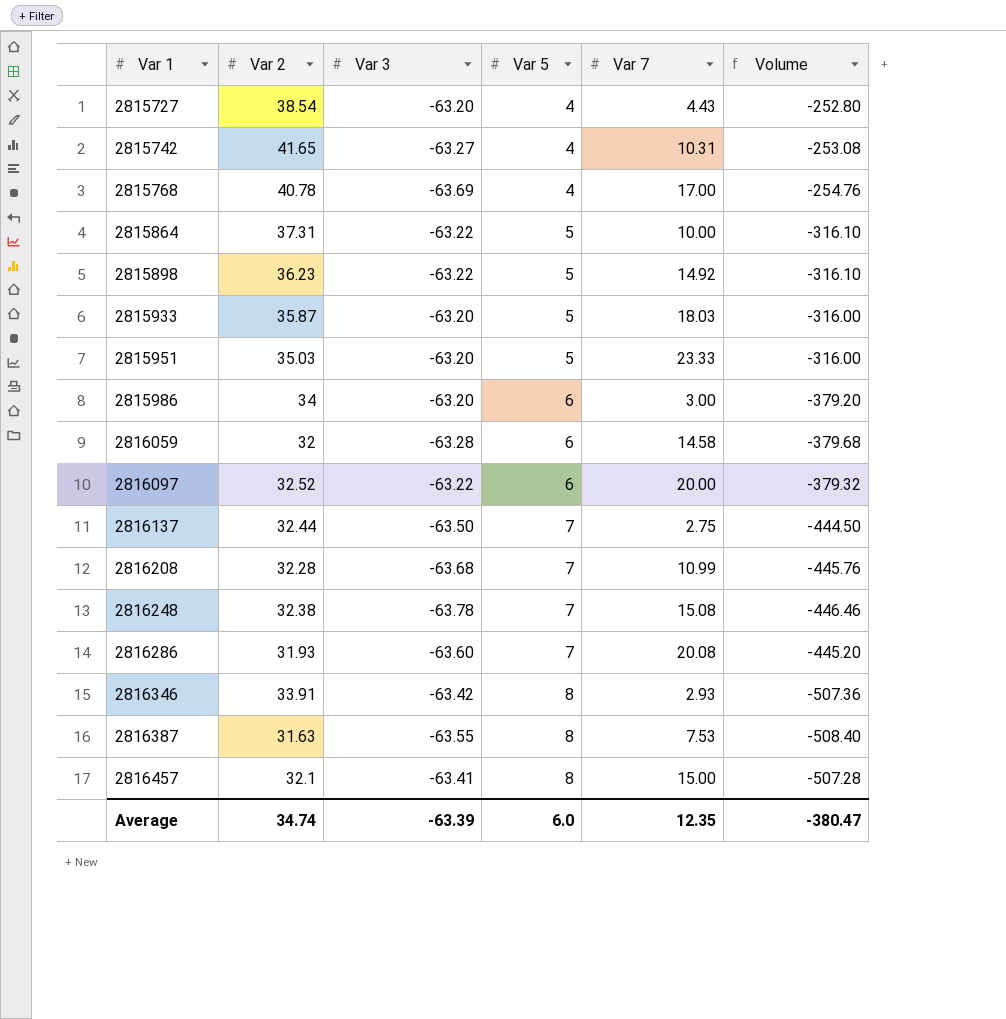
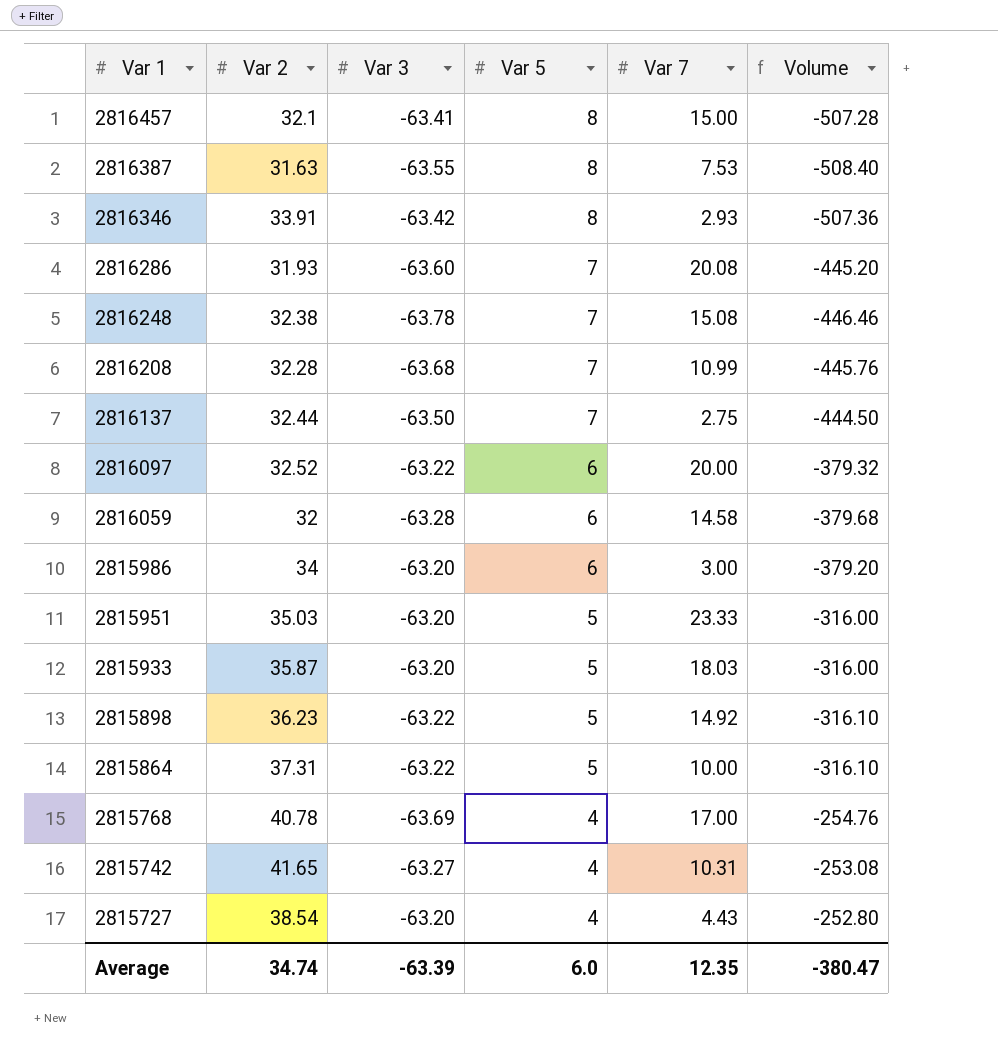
row order: Var 1 ascending -> Var 1 descending

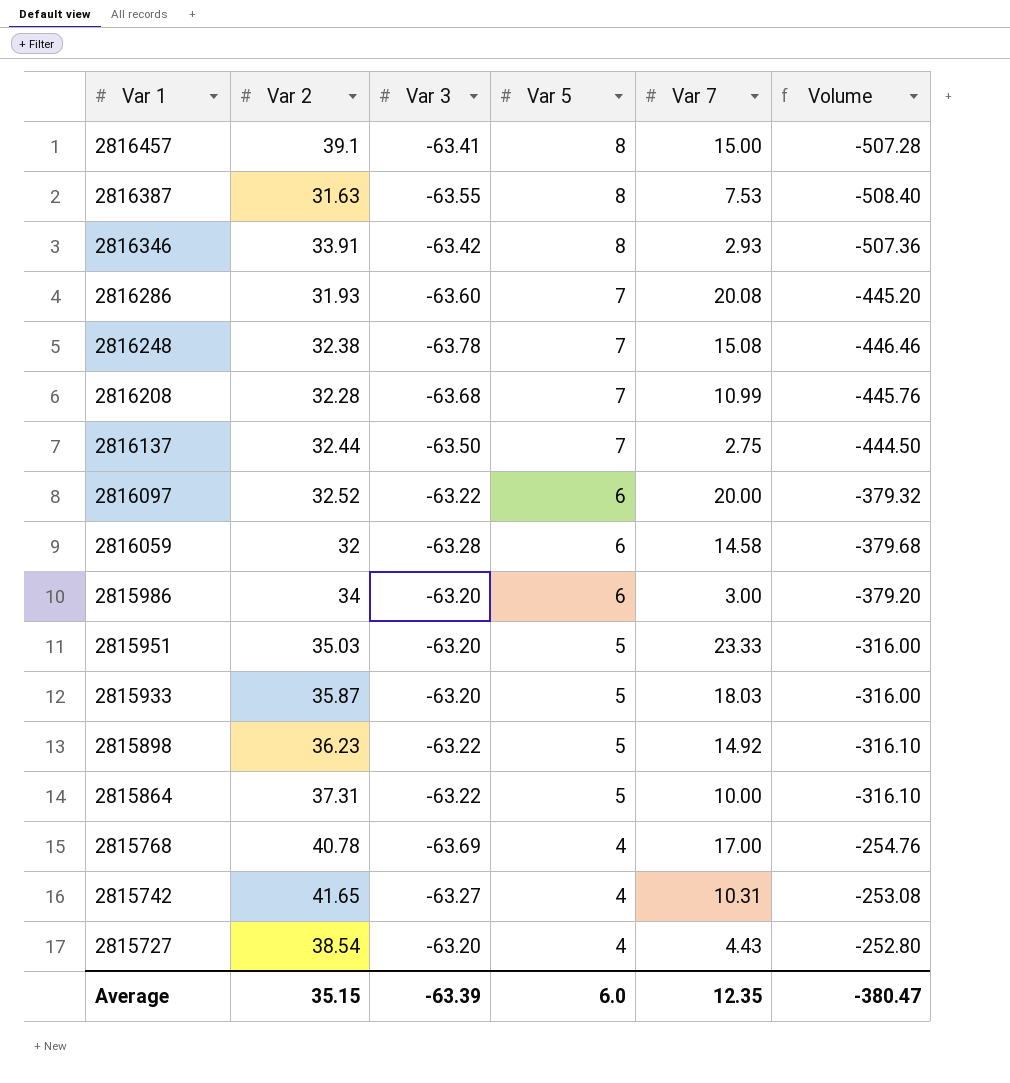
2816457 | Var 2: 32.1 -> 39.1
Average | Var 2: 34.74 -> 35.15

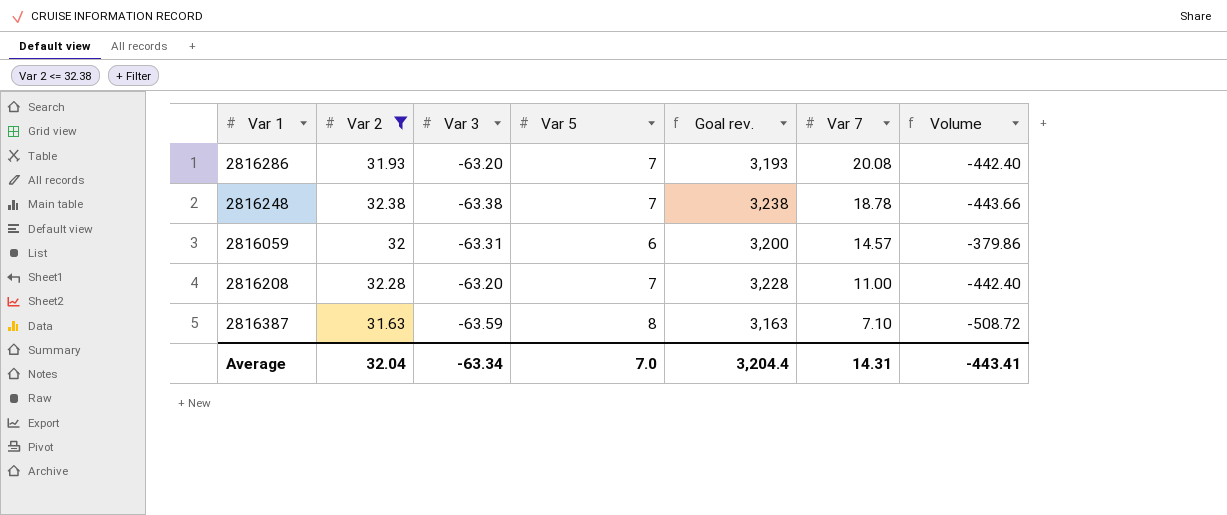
filter: none -> Var 2 <= 32.38
row order: Var 1 descending -> Var 7 descending
column Goal rev. | formula: none -> [Var 2] * 100
2816286 | Var 3: -63.60 -> -63.20
2816286 | Volume: -445.20 -> -442.40
2816248 | Var 3: -63.78 -> -63.38
2816248 | Var 7: 15.08 -> 18.78
2816248 | Volume: -446.46 -> -443.66
2816059 | Var 3: -63.28 -> -63.31
2816059 | Var 7: 14.58 -> 14.57
2816059 | Volume: -379.68 -> -379.86
2816208 | Var 3: -63.68 -> -63.20
2816208 | Var 7: 10.99 -> 11.00
2816208 | Volume: -445.76 -> -442.40
2816387 | Var 3: -63.55 -> -63.59
2816387 | Var 7: 7.53 -> 7.10
2816387 | Volume: -508.40 -> -508.72
Average | Var 2: 35.15 -> 32.04
Average | Var 3: -63.39 -> -63.34
Average | Var 5: 6.0 -> 7.0
Average | Var 7: 12.35 -> 14.31
Average | Volume: -380.47 -> -443.41

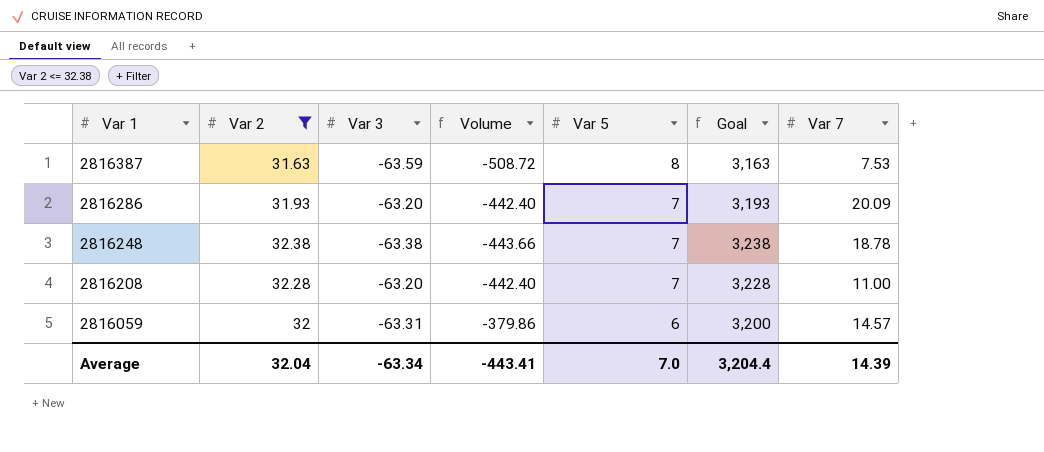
row order: Var 7 descending -> Var 1 descending
column Volume | position: 7 -> 4
column name: Goal rev. -> Goal
2816387 | Var 7: 7.10 -> 7.53
2816286 | Var 7: 20.08 -> 20.09
Average | Var 7: 14.31 -> 14.39

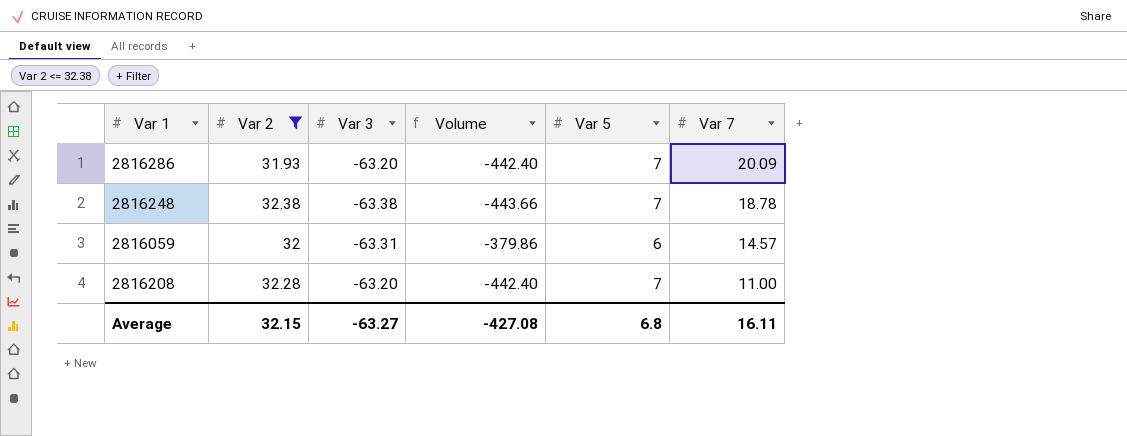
row order: Var 1 descending -> Var 7 descending
column Goal | formula: [Var 2] * 100 -> none
row 2816387: 31.63 | -63.59 | -508.72 | 8 | 3,163 | 7.53 -> none
Average | Var 2: 32.04 -> 32.15
Average | Var 3: -63.34 -> -63.27
Average | Volume: -443.41 -> -427.08
Average | Var 5: 7.0 -> 6.8
Average | Var 7: 14.39 -> 16.11

